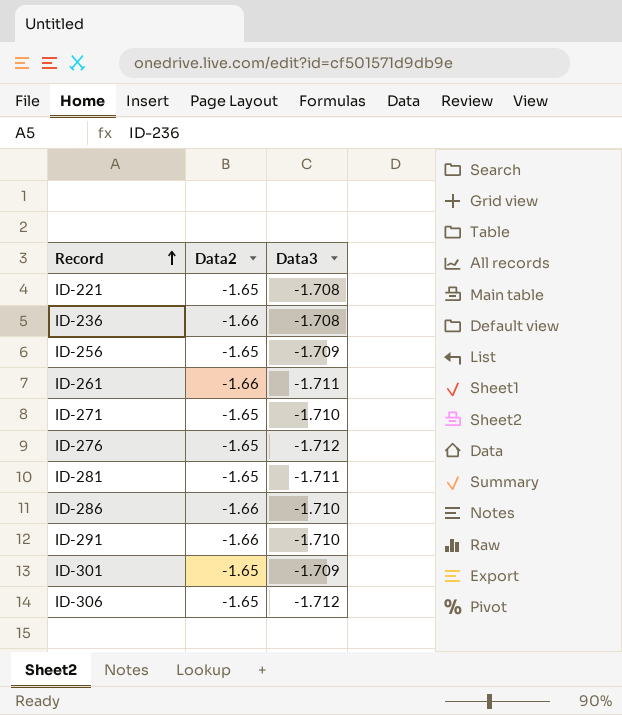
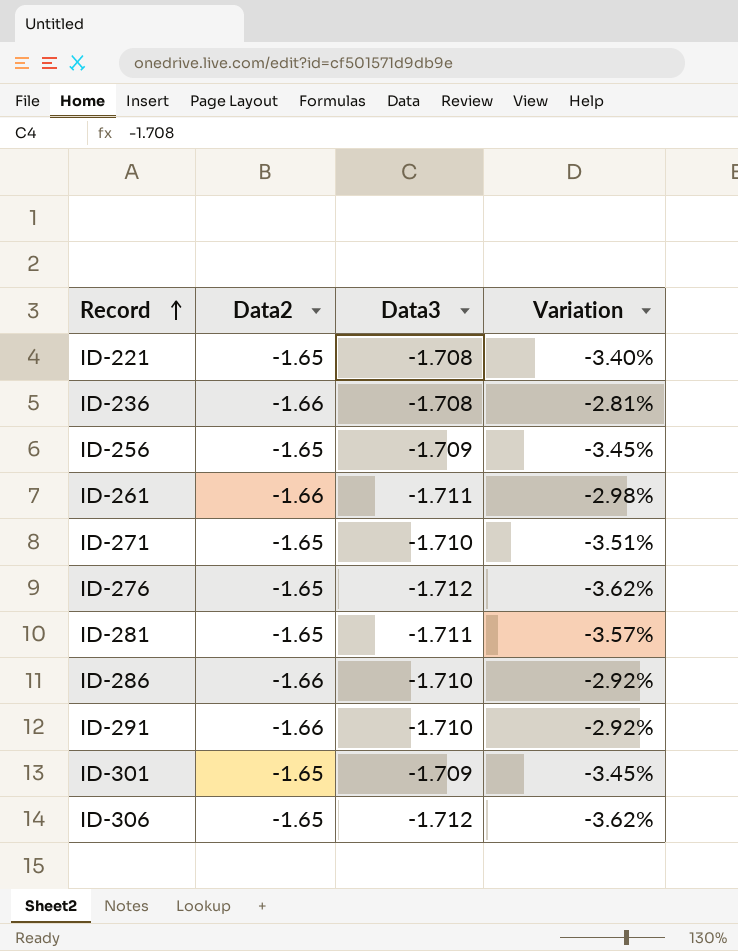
column Variation | formula: none -> ([Data2] - [Data3]) / [Data3]

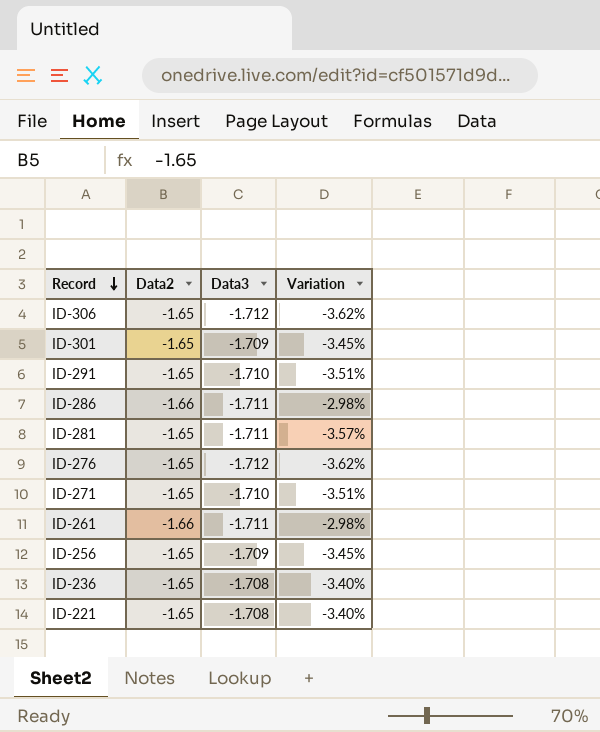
row order: Record ascending -> Record descending
ID-291 | Data2: -1.66 -> -1.65
ID-291 | Variation: -2.92% -> -3.51%
ID-286 | Data3: -1.710 -> -1.711
ID-286 | Variation: -2.92% -> -2.98%
ID-236 | Data2: -1.66 -> -1.65
ID-236 | Variation: -2.81% -> -3.40%

